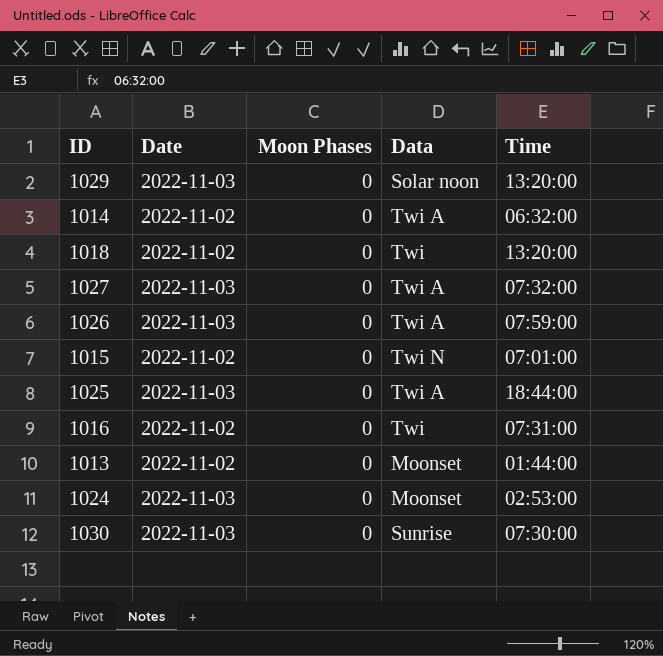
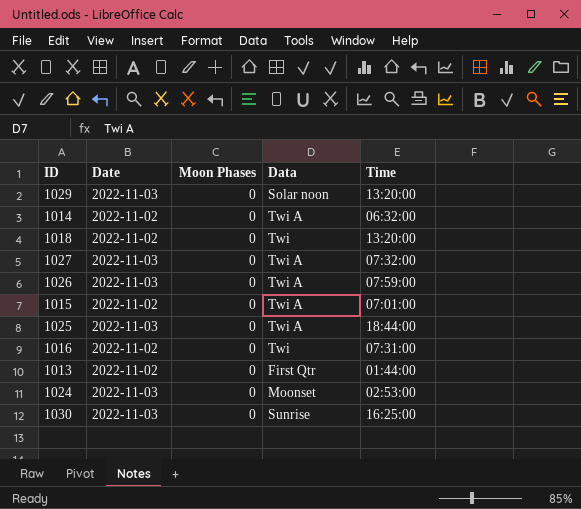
1015 | Data: Twi N -> Twi A
1013 | Data: Moonset -> First Qtr
1030 | Time: 07:30:00 -> 16:25:00

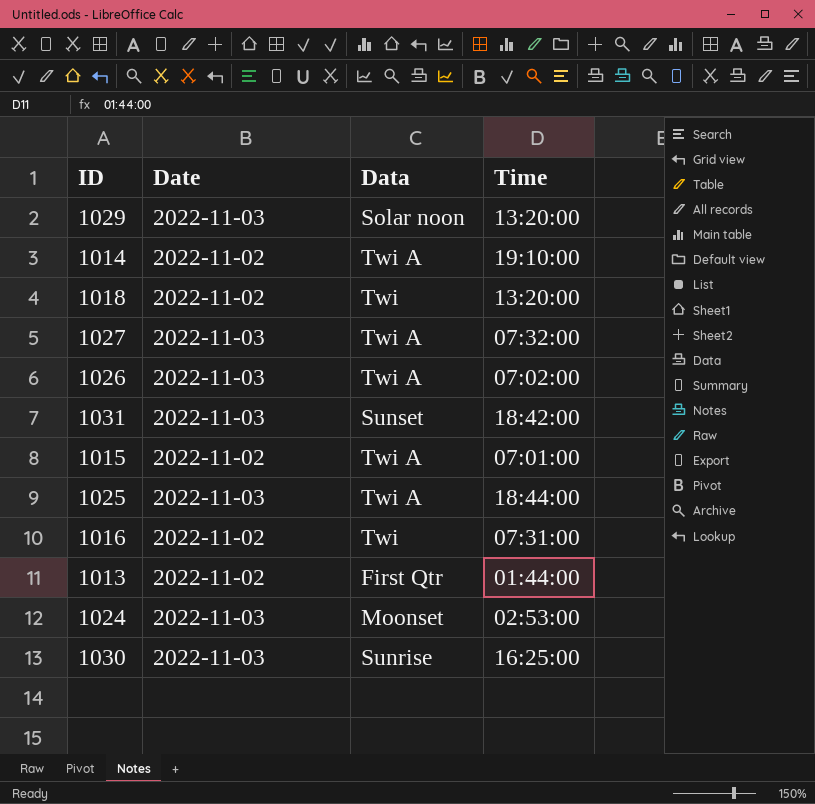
column Moon Phases | position: 3 -> none
1014 | Time: 06:32:00 -> 19:10:00
1026 | Time: 07:59:00 -> 07:02:00
row 1031: none -> 2022-11-03 | Sunset | 18:42:00

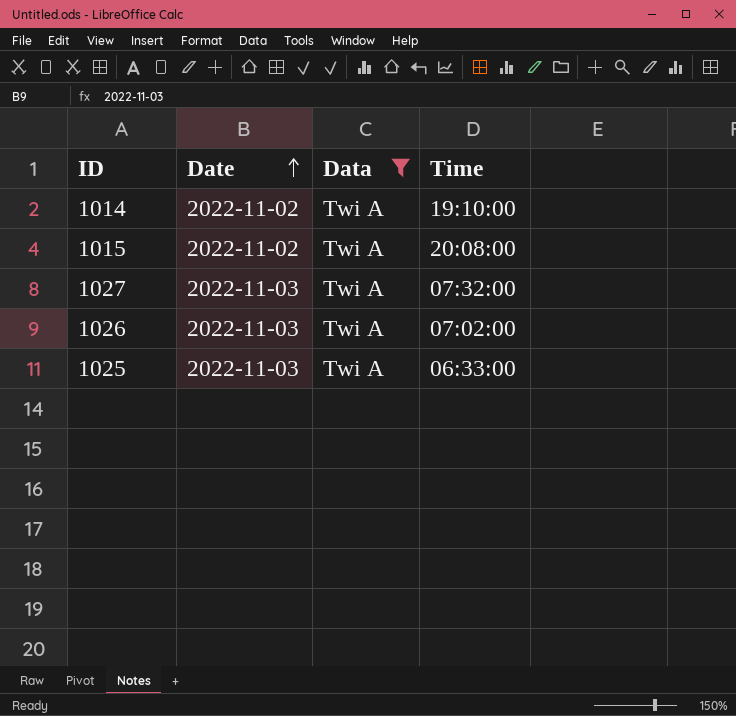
filter: none -> Data = Twi A
row order: none -> Date ascending
1015 | Time: 07:01:00 -> 20:08:00
1025 | Time: 18:44:00 -> 06:33:00

